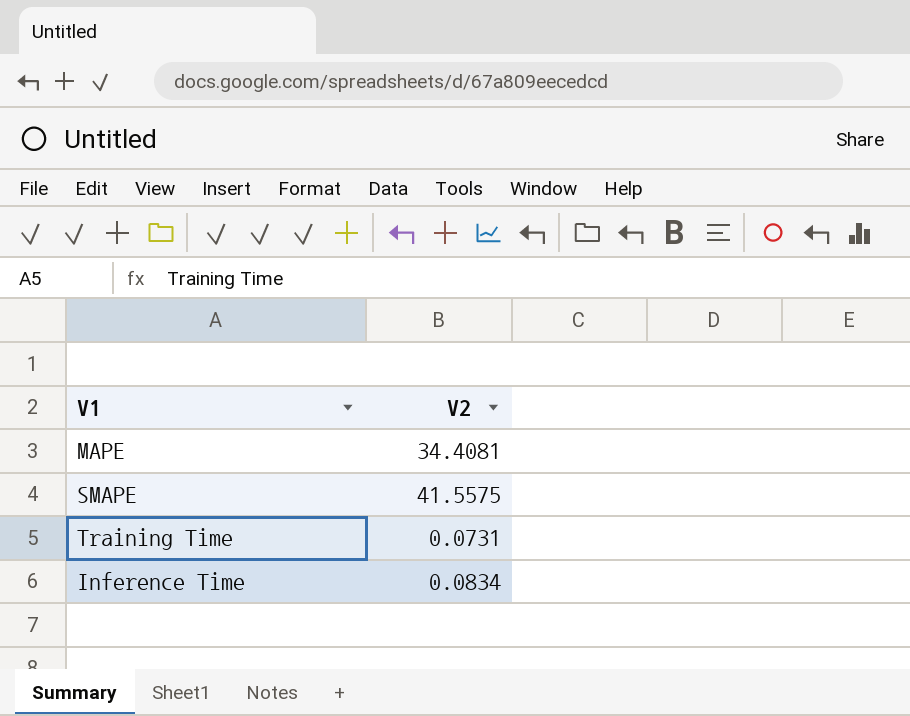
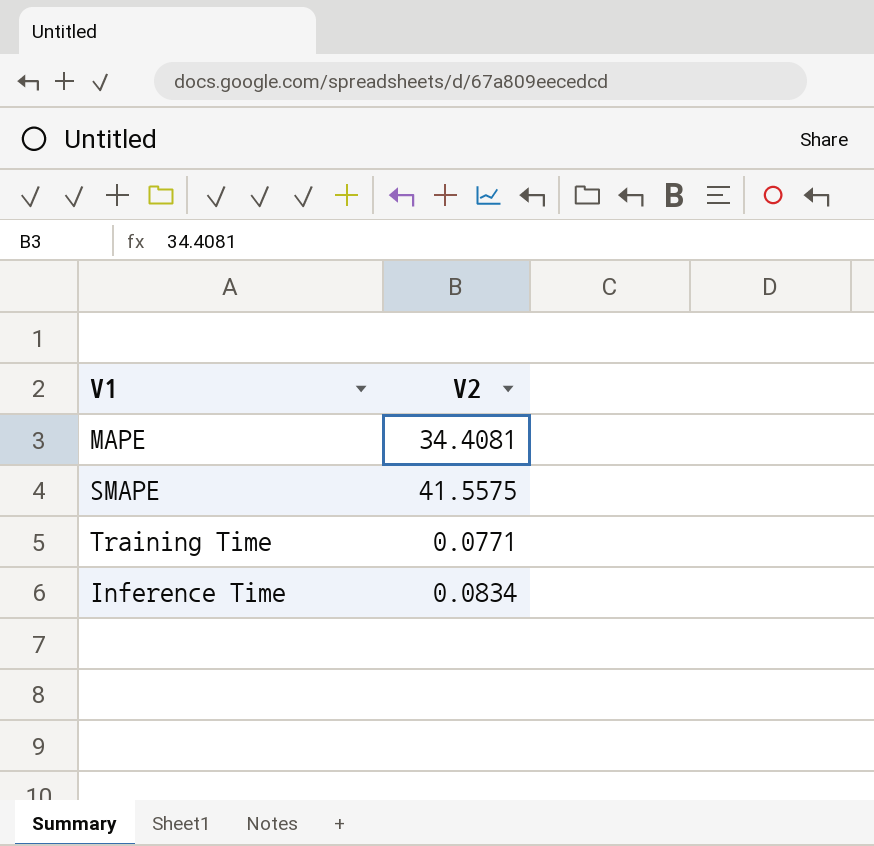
Training Time | V2: 0.0731 -> 0.0771

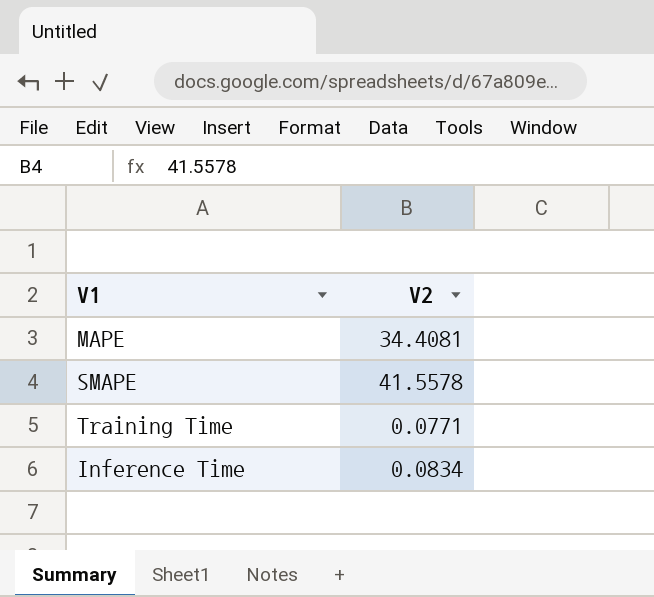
SMAPE | V2: 41.5575 -> 41.5578

